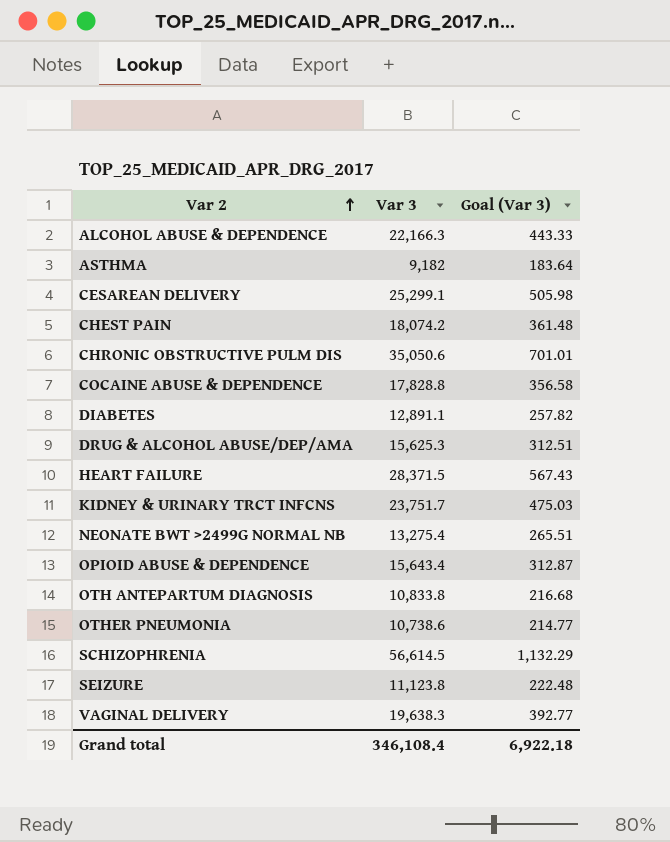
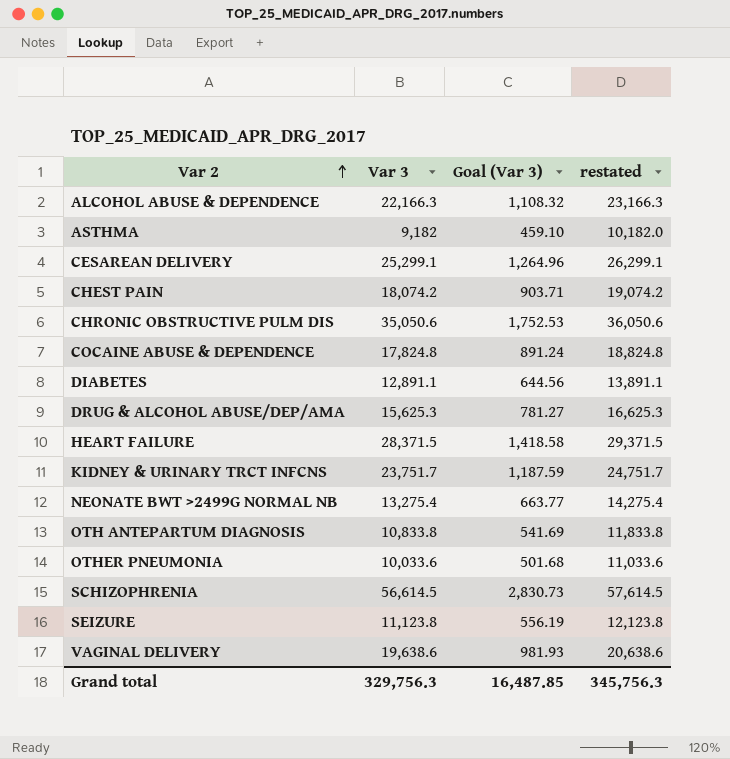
column Goal (Var 3) | formula: [Var 3] * 0.02 -> [Var 3] * 0.05
column restated | formula: none -> [Var 3] + 1000
row OPIOID ABUSE & DEPENDENCE: 15,643.4 | 312.87 -> none
COCAINE ABUSE & DEPENDENCE | Var 3: 17,828.8 -> 17,824.8
OTHER PNEUMONIA | Var 3: 10,738.6 -> 10,033.6
VAGINAL DELIVERY | Var 3: 19,638.3 -> 19,638.6
Grand total | Var 3: 346,108.4 -> 329,756.3
Grand total | Goal (Var 3): 6,922.18 -> 16,487.85

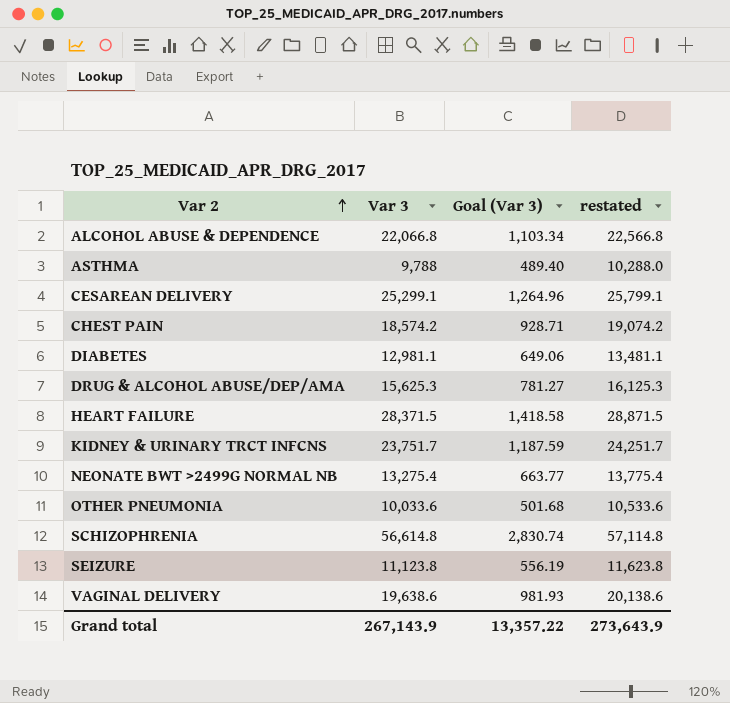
column restated | formula: [Var 3] + 1000 -> [Var 3] + 500
row CHRONIC OBSTRUCTIVE PULM DIS: 35,050.6 | 1,752.53 | 36,050.6 -> none
row COCAINE ABUSE & DEPENDENCE: 17,824.8 | 891.24 | 18,824.8 -> none
row OTH ANTEPARTUM DIAGNOSIS: 10,833.8 | 541.69 | 11,833.8 -> none
ALCOHOL ABUSE & DEPENDENCE | Var 3: 22,166.3 -> 22,066.8
ALCOHOL ABUSE & DEPENDENCE | Goal (Var 3): 1,108.32 -> 1,103.34
ASTHMA | Var 3: 9,182 -> 9,788
ASTHMA | Goal (Var 3): 459.10 -> 489.40
CHEST PAIN | Var 3: 18,074.2 -> 18,574.2
CHEST PAIN | Goal (Var 3): 903.71 -> 928.71
DIABETES | Var 3: 12,891.1 -> 12,981.1
DIABETES | Goal (Var 3): 644.56 -> 649.06
SCHIZOPHRENIA | Var 3: 56,614.5 -> 56,614.8
SCHIZOPHRENIA | Goal (Var 3): 2,830.73 -> 2,830.74
Grand total | Var 3: 329,756.3 -> 267,143.9
Grand total | Goal (Var 3): 16,487.85 -> 13,357.22
Grand total | restated: 345,756.3 -> 273,643.9

